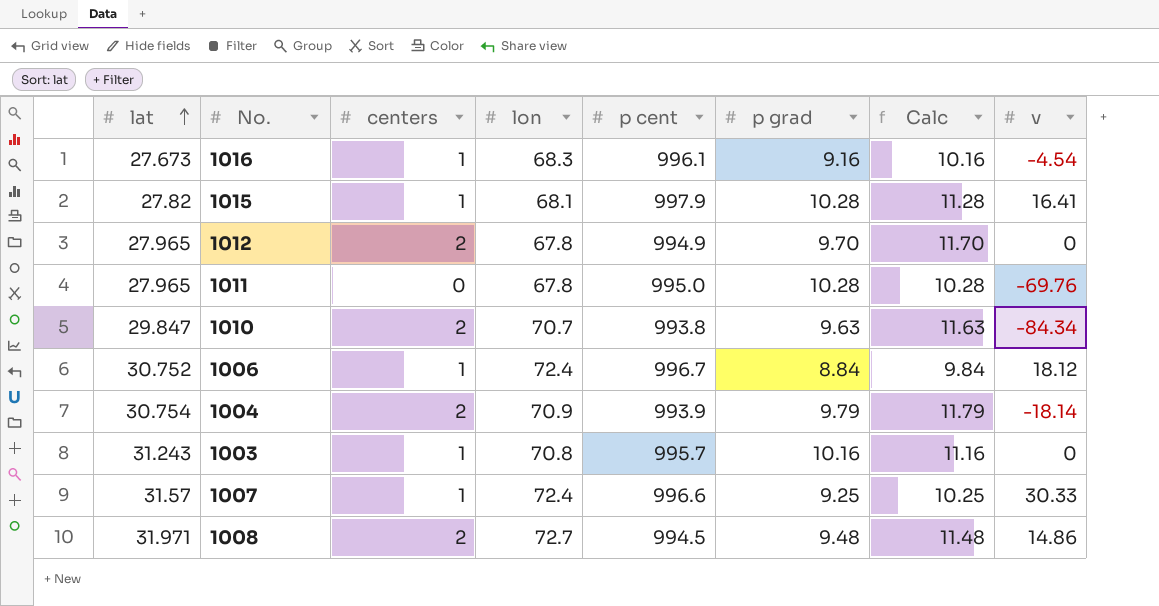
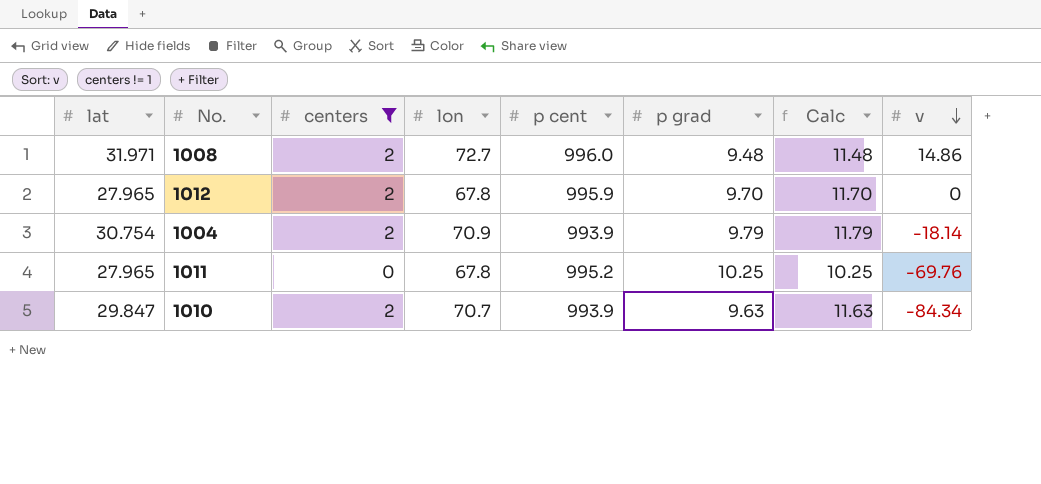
filter: none -> centers != 1
row order: lat ascending -> v descending
1008 | p cent: 994.5 -> 996.0
1012 | p cent: 994.9 -> 995.9
1011 | p cent: 995.0 -> 995.2
1011 | p grad: 10.28 -> 10.25
1011 | Calc: 10.28 -> 10.25
1010 | p cent: 993.8 -> 993.9

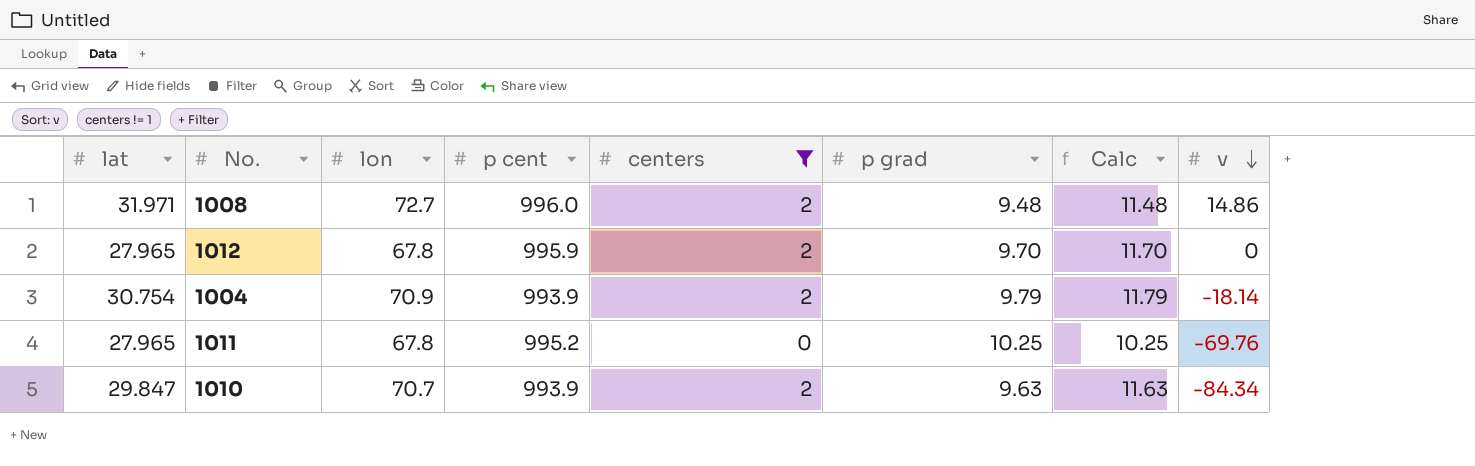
column centers | position: 3 -> 5

